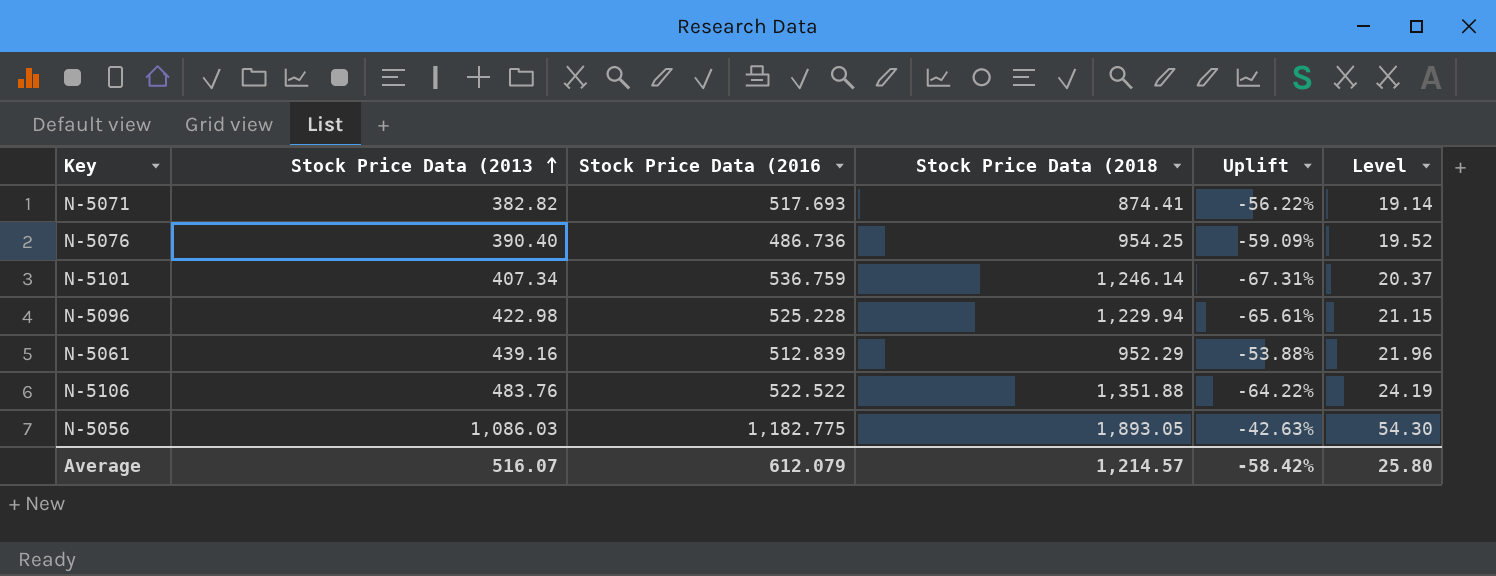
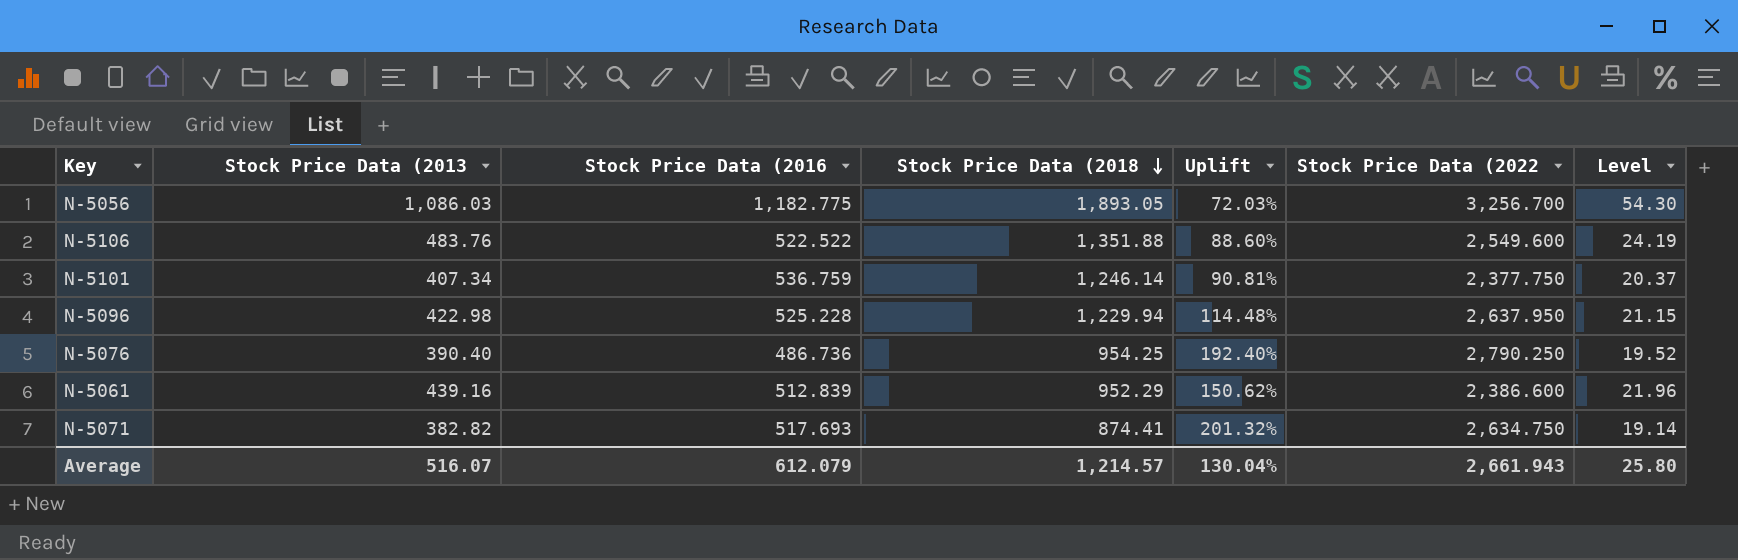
row order: Stock Price Data (2013 ascending -> Stock Price Data (2018 descending
column Uplift | formula: ([Stock Price Data (2013] - [Stock Price Data (2018]) / [Stock Price Data (2018] -> ([Stock Price Data (2022] - [Stock Price Data (2018]) / [Stock Price Data (2018]
column Stock Price Data (2022 | position: none -> 6
Average | Uplift: -58.42% -> 130.04%

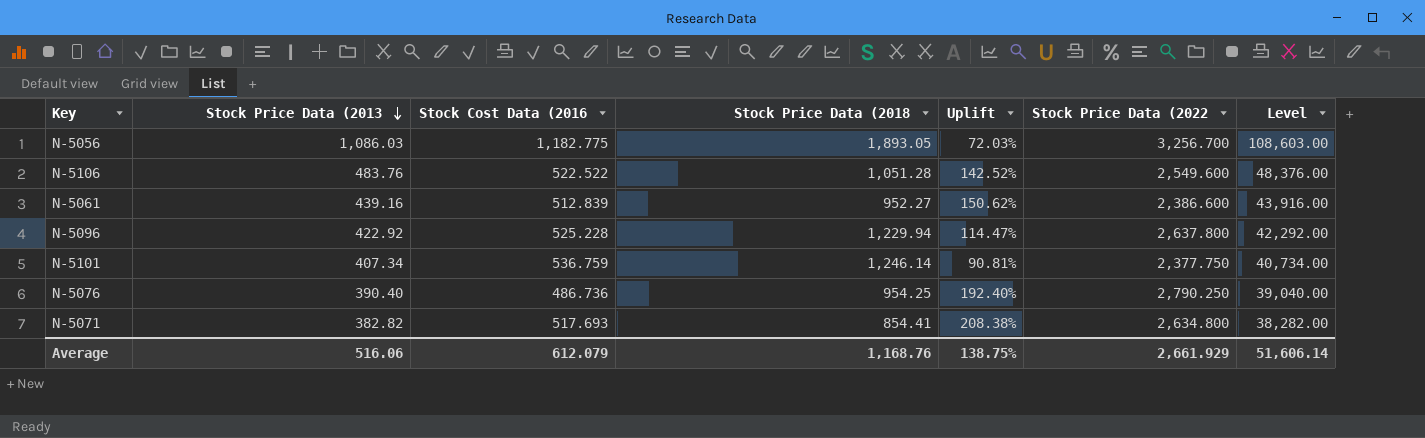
row order: Stock Price Data (2018 descending -> Stock Price Data (2013 descending
column name: Stock Price Data (2016 -> Stock Cost Data (2016
column Level | formula: [Stock Price Data (2013] * 0.05 -> [Stock Price Data (2013] * 100
N-5106 | Stock Price Data (2018: 1,351.88 -> 1,051.28
N-5106 | Uplift: 88.60% -> 142.52%
N-5061 | Stock Price Data (2018: 952.29 -> 952.27
N-5096 | Stock Price Data (2013: 422.98 -> 422.92
N-5096 | Uplift: 114.48% -> 114.47%
N-5096 | Stock Price Data (2022: 2,637.950 -> 2,637.800
N-5071 | Stock Price Data (2018: 874.41 -> 854.41
N-5071 | Uplift: 201.32% -> 208.38%
N-5071 | Stock Price Data (2022: 2,634.750 -> 2,634.800
Average | Stock Price Data (2013: 516.07 -> 516.06
Average | Stock Price Data (2018: 1,214.57 -> 1,168.76
Average | Uplift: 130.04% -> 138.75%
Average | Stock Price Data (2022: 2,661.943 -> 2,661.929
Average | Level: 25.80 -> 51,606.14

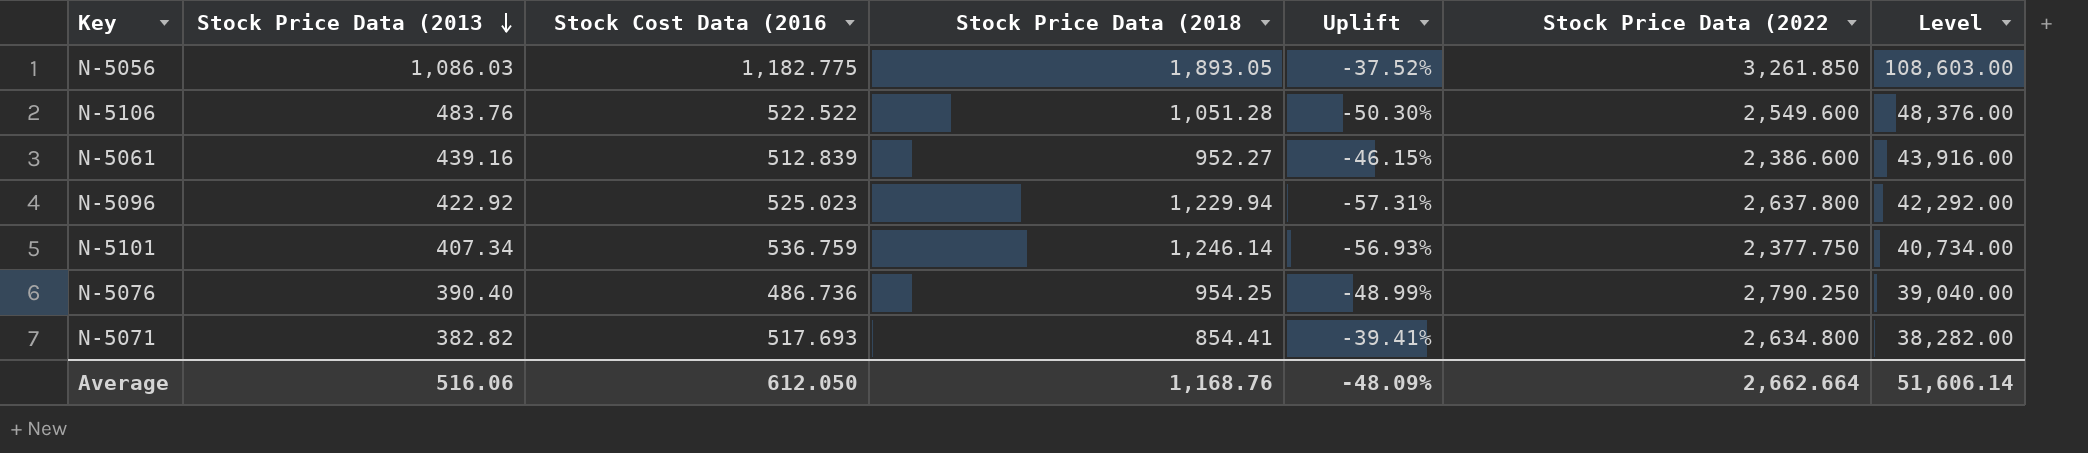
column Uplift | formula: ([Stock Price Data (2022] - [Stock Price Data (2018]) / [Stock Price Data (2018] -> ([Stock Cost Data (2016] - [Stock Price Data (2018]) / [Stock Price Data (2018]
N-5056 | Stock Price Data (2022: 3,256.700 -> 3,261.850
N-5096 | Stock Cost Data (2016: 525.228 -> 525.023
Average | Stock Cost Data (2016: 612.079 -> 612.050
Average | Uplift: 138.75% -> -48.09%
Average | Stock Price Data (2022: 2,661.929 -> 2,662.664

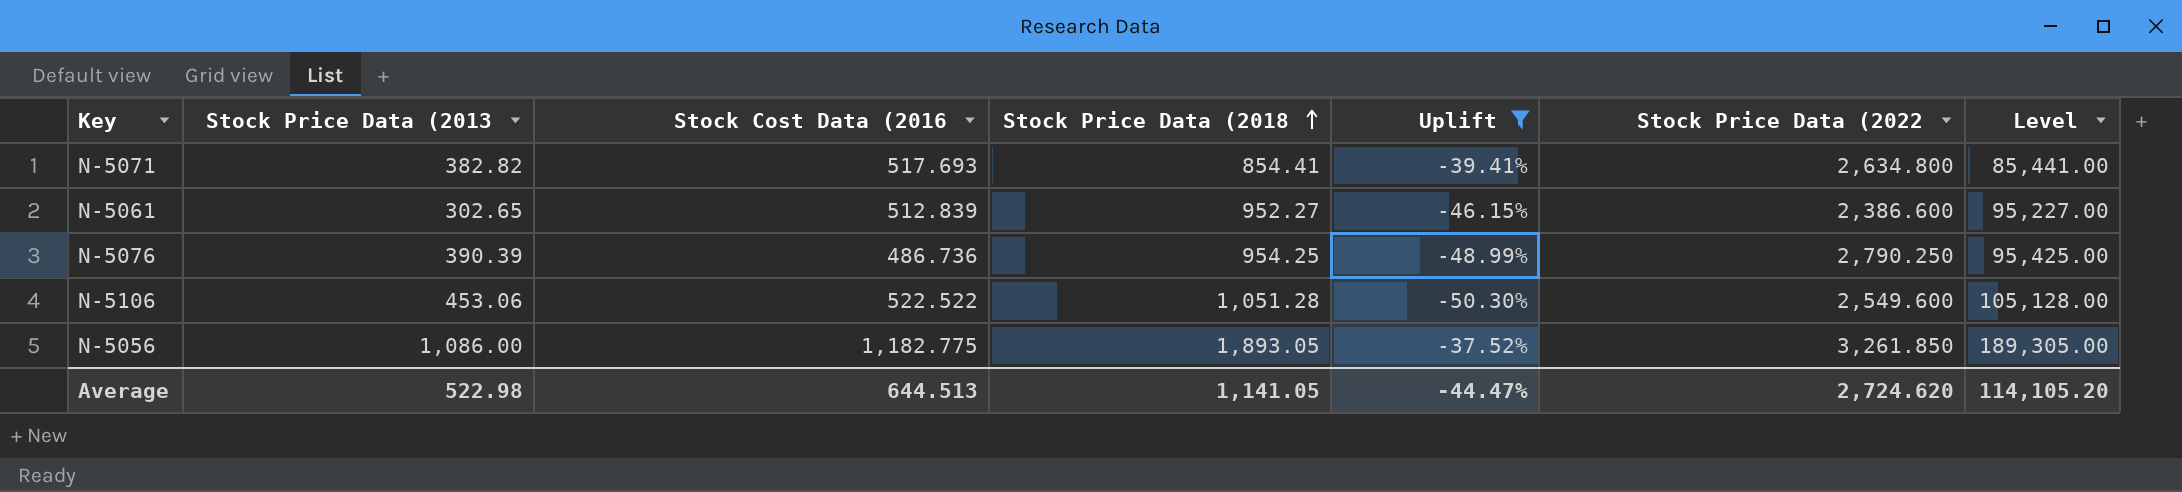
filter: none -> Uplift >= -50.30%
row order: Stock Price Data (2013 descending -> Stock Price Data (2018 ascending
column Level | formula: [Stock Price Data (2013] * 100 -> [Stock Price Data (2018] * 100
N-5061 | Stock Price Data (2013: 439.16 -> 302.65
N-5076 | Stock Price Data (2013: 390.40 -> 390.39
N-5106 | Stock Price Data (2013: 483.76 -> 453.06
N-5056 | Stock Price Data (2013: 1,086.03 -> 1,086.00
Average | Stock Price Data (2013: 516.06 -> 522.98
Average | Stock Cost Data (2016: 612.050 -> 644.513
Average | Stock Price Data (2018: 1,168.76 -> 1,141.05
Average | Uplift: -48.09% -> -44.47%
Average | Stock Price Data (2022: 2,662.664 -> 2,724.620
Average | Level: 51,606.14 -> 114,105.20

